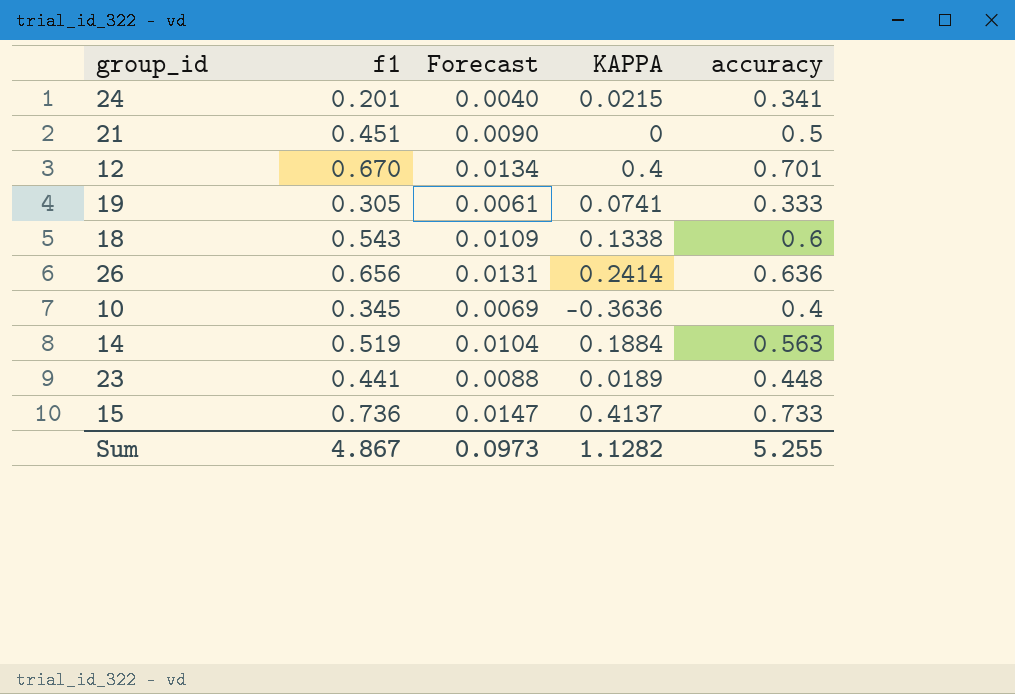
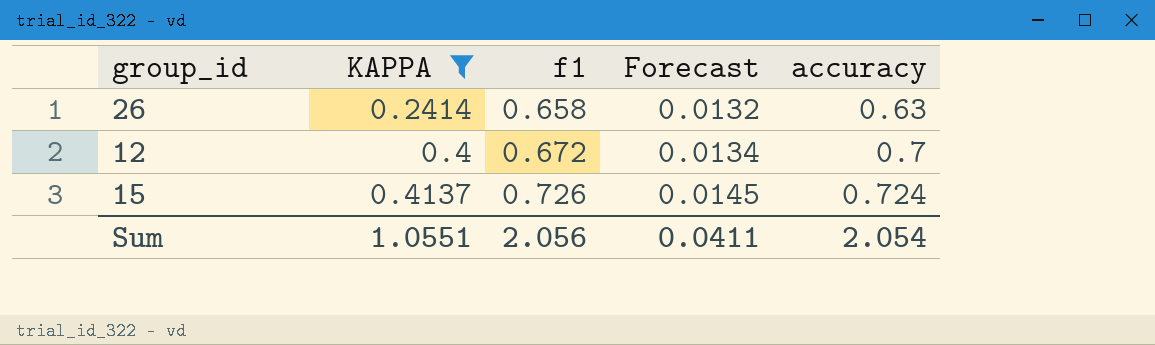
filter: none -> KAPPA >= 0.2414
row order: none -> KAPPA ascending
column KAPPA | position: 4 -> 2
26 | f1: 0.656 -> 0.658
26 | Forecast: 0.0131 -> 0.0132
26 | accuracy: 0.636 -> 0.63
12 | f1: 0.670 -> 0.672
12 | accuracy: 0.701 -> 0.7
15 | f1: 0.736 -> 0.726
15 | Forecast: 0.0147 -> 0.0145
15 | accuracy: 0.733 -> 0.724
Sum | KAPPA: 1.1282 -> 1.0551
Sum | f1: 4.867 -> 2.056
Sum | Forecast: 0.0973 -> 0.0411
Sum | accuracy: 5.255 -> 2.054

